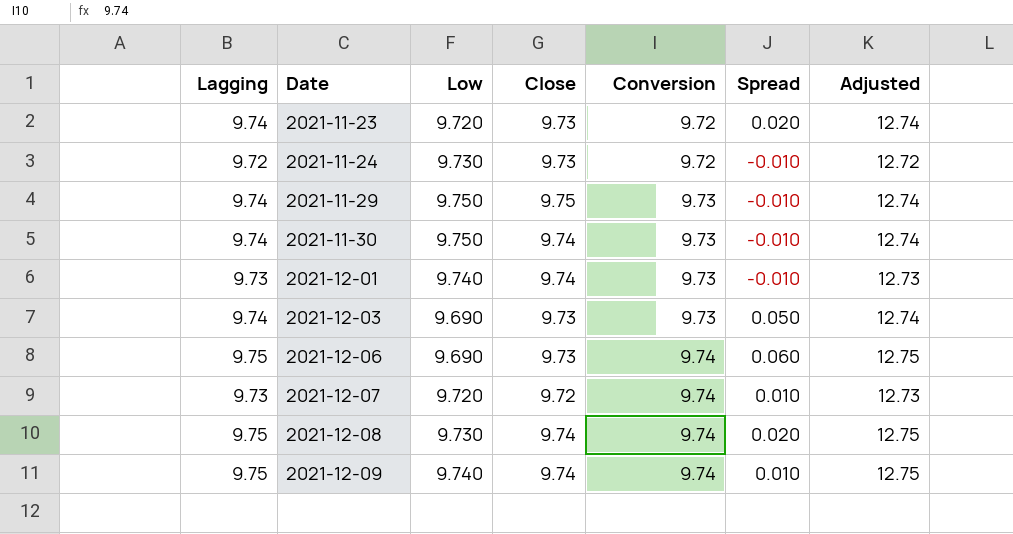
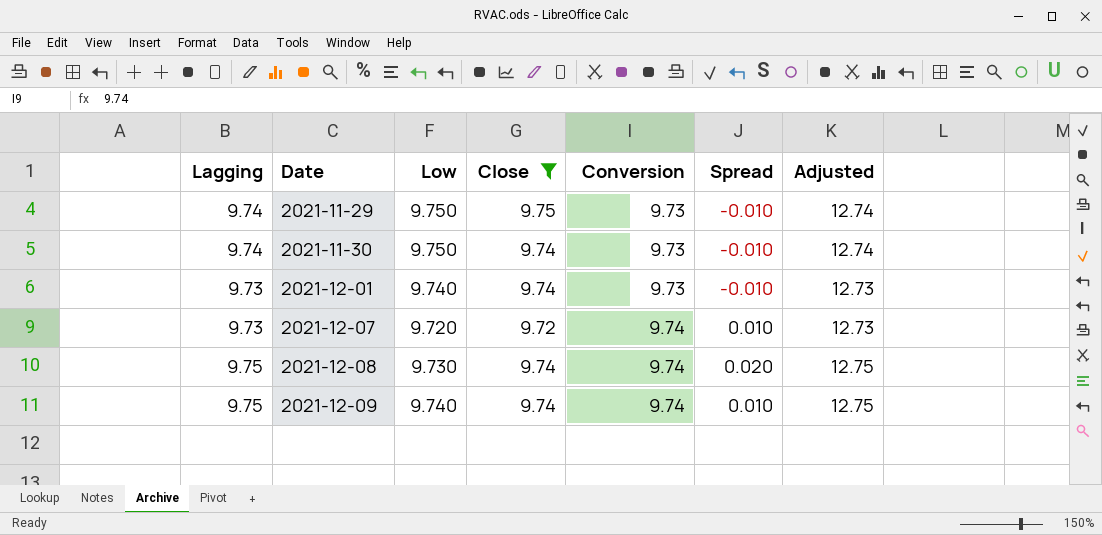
filter: none -> Close != 9.73

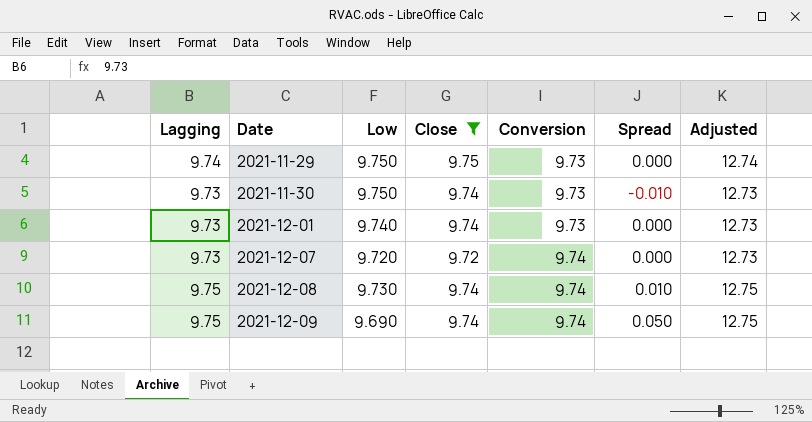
column Spread | formula: [Lagging] - [Low] -> [Close] - [Low]
2021-11-30 | Lagging: 9.74 -> 9.73
2021-11-30 | Adjusted: 12.74 -> 12.73
2021-12-09 | Low: 9.740 -> 9.690

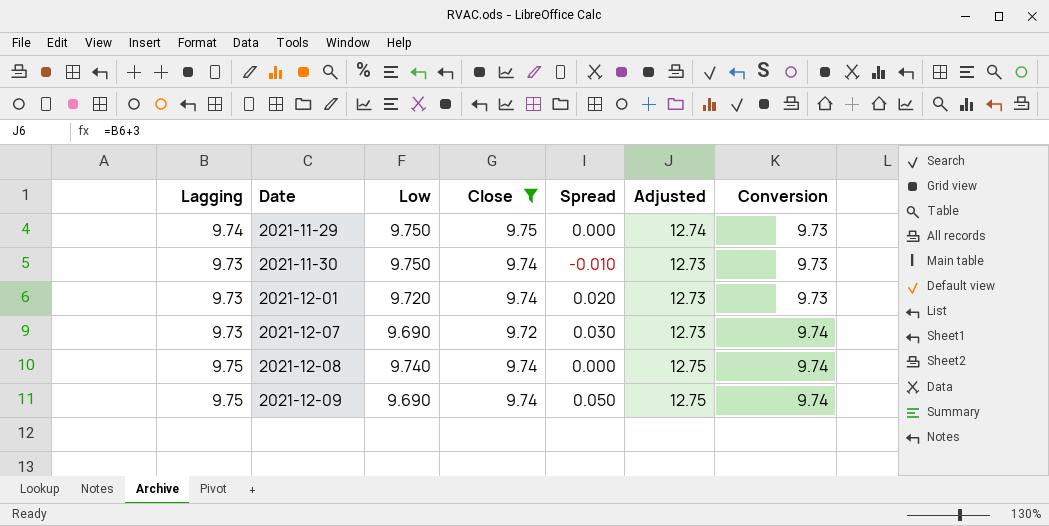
column Conversion | position: 5 -> 7
2021-12-01 | Low: 9.740 -> 9.720
2021-12-01 | Spread: 0.000 -> 0.020
2021-12-07 | Low: 9.720 -> 9.690
2021-12-07 | Spread: 0.000 -> 0.030
2021-12-08 | Low: 9.730 -> 9.740
2021-12-08 | Spread: 0.010 -> 0.000

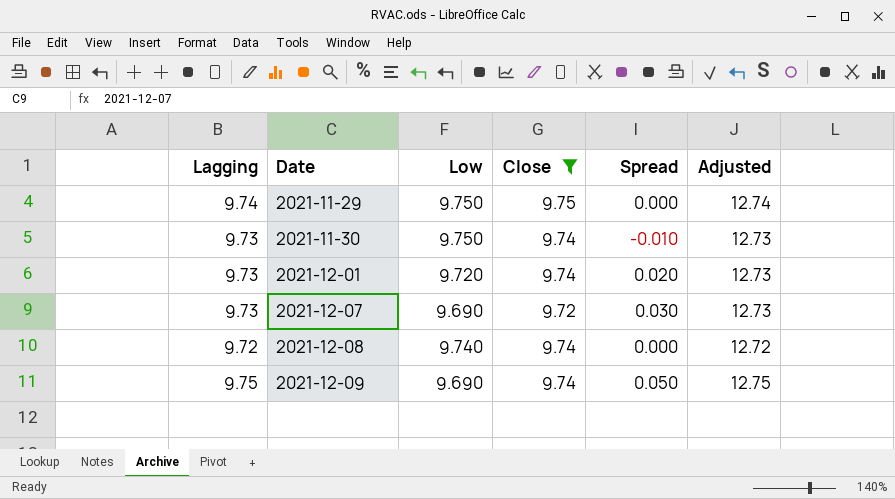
column Conversion | position: 7 -> none
2021-12-08 | Lagging: 9.75 -> 9.72
2021-12-08 | Adjusted: 12.75 -> 12.72

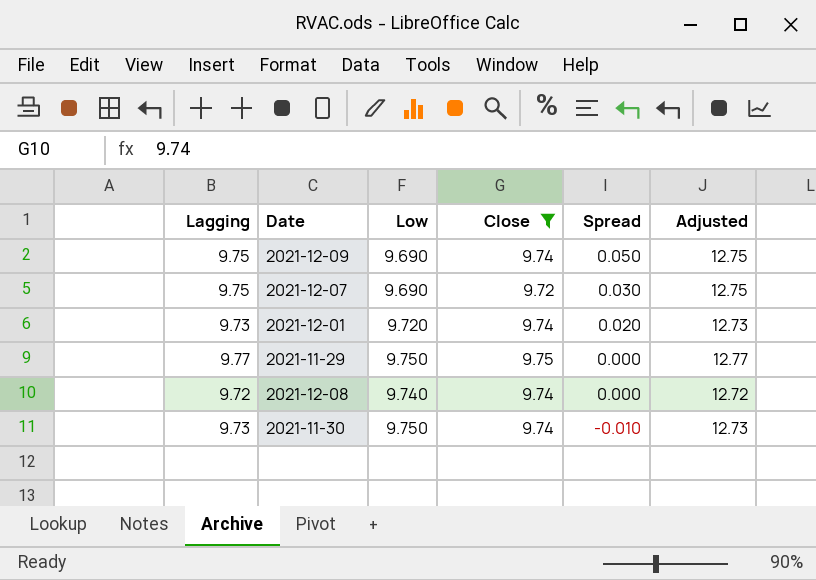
row order: Date ascending -> Spread descending
2021-12-07 | Lagging: 9.73 -> 9.75
2021-12-07 | Adjusted: 12.73 -> 12.75
2021-11-29 | Lagging: 9.74 -> 9.77
2021-11-29 | Adjusted: 12.74 -> 12.77

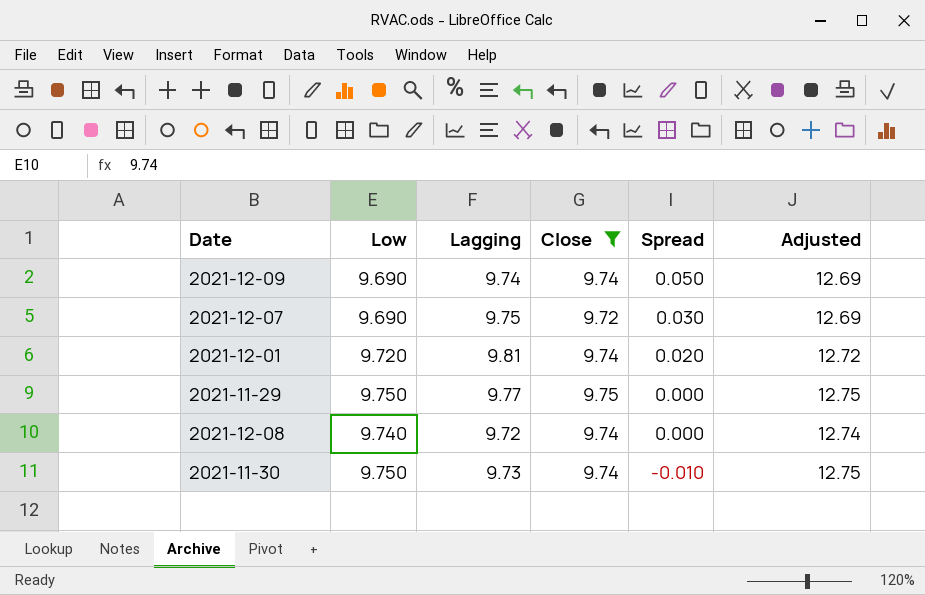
column Lagging | position: 1 -> 3
column Adjusted | formula: [Lagging] + 3 -> [Low] + 3
2021-12-09 | Lagging: 9.75 -> 9.74
2021-12-01 | Lagging: 9.73 -> 9.81

